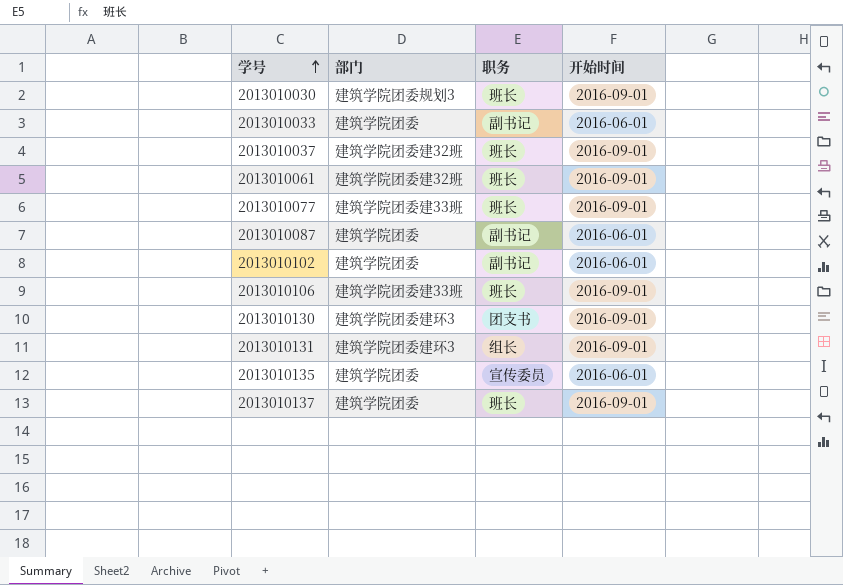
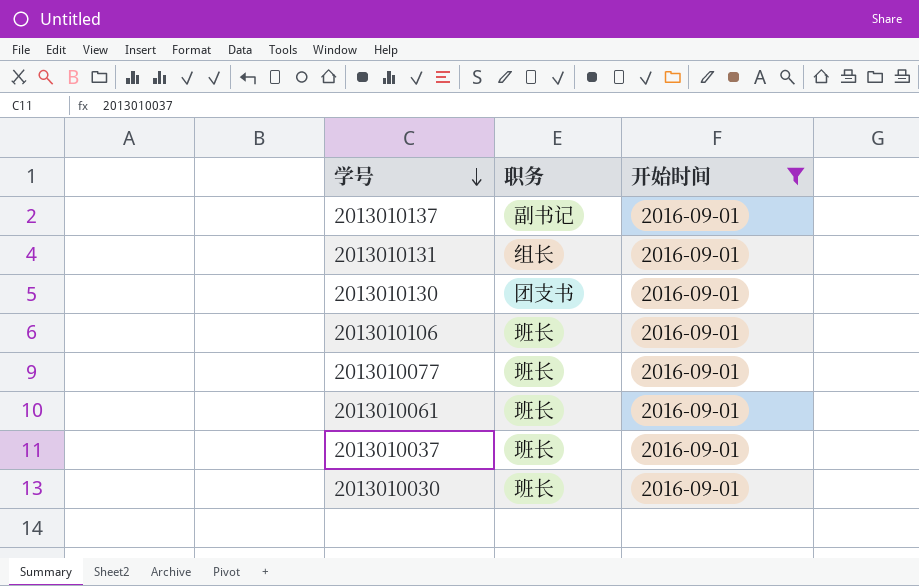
filter: none -> 开始时间 = 2016-09-01
row order: 学号 ascending -> 学号 descending
column 部门 | position: 2 -> none
2013010137 | 职务: 班长 -> 副书记

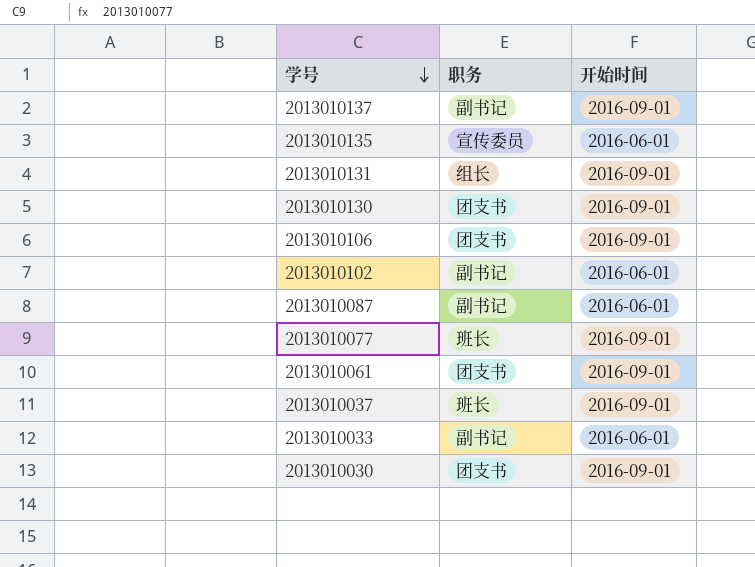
filter: 开始时间 = 2016-09-01 -> none
2013010106 | 职务: 班长 -> 团支书
2013010061 | 职务: 班长 -> 团支书
2013010030 | 职务: 班长 -> 团支书

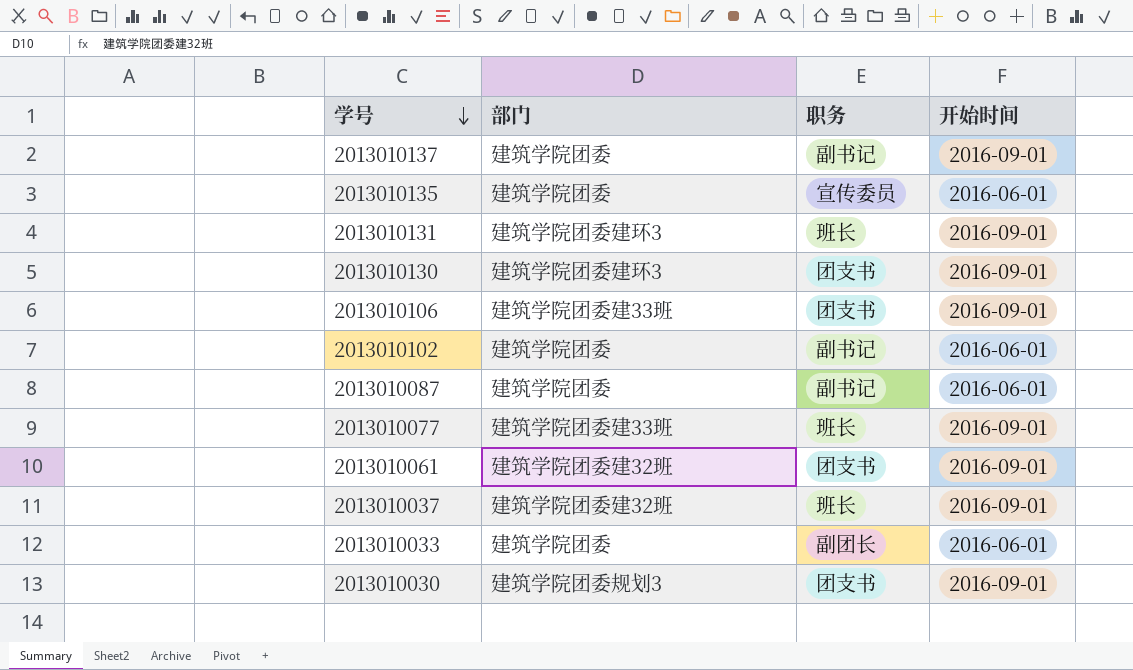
column 部门 | position: none -> 2
2013010131 | 职务: 组长 -> 班长
2013010033 | 职务: 副书记 -> 副团长

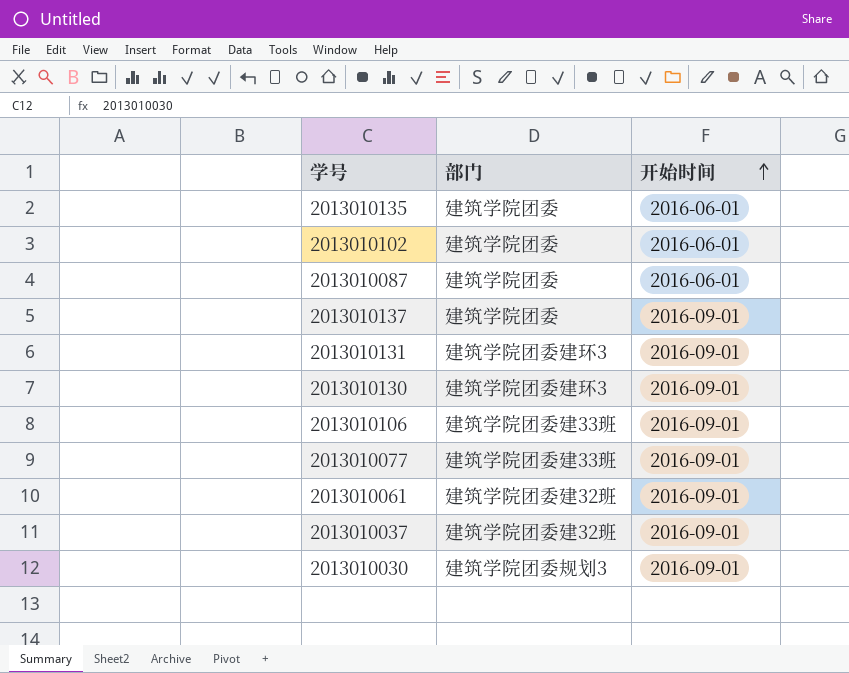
row order: 学号 descending -> 开始时间 ascending
column 职务 | position: 3 -> none
row 2013010033: 建筑学院团委 | 副团长 | 2016-06-01 -> none

